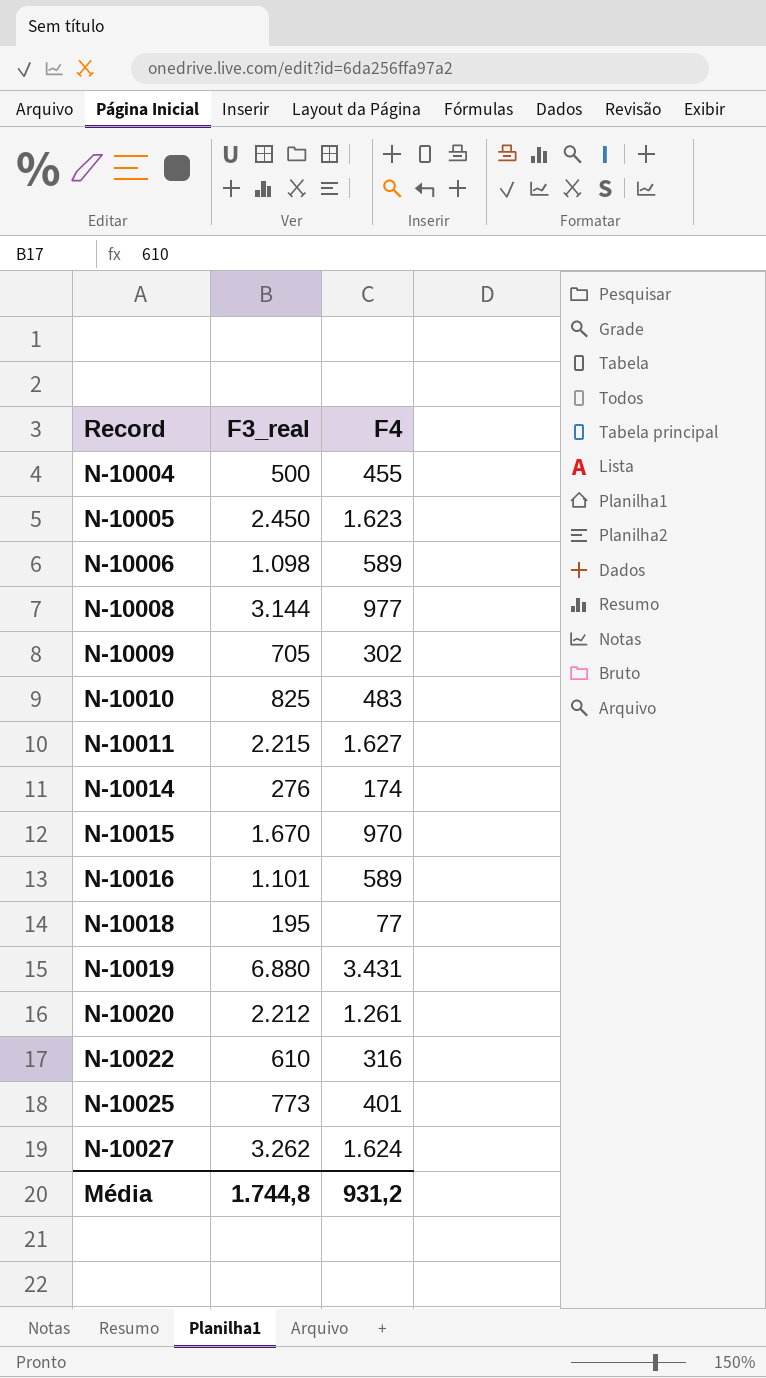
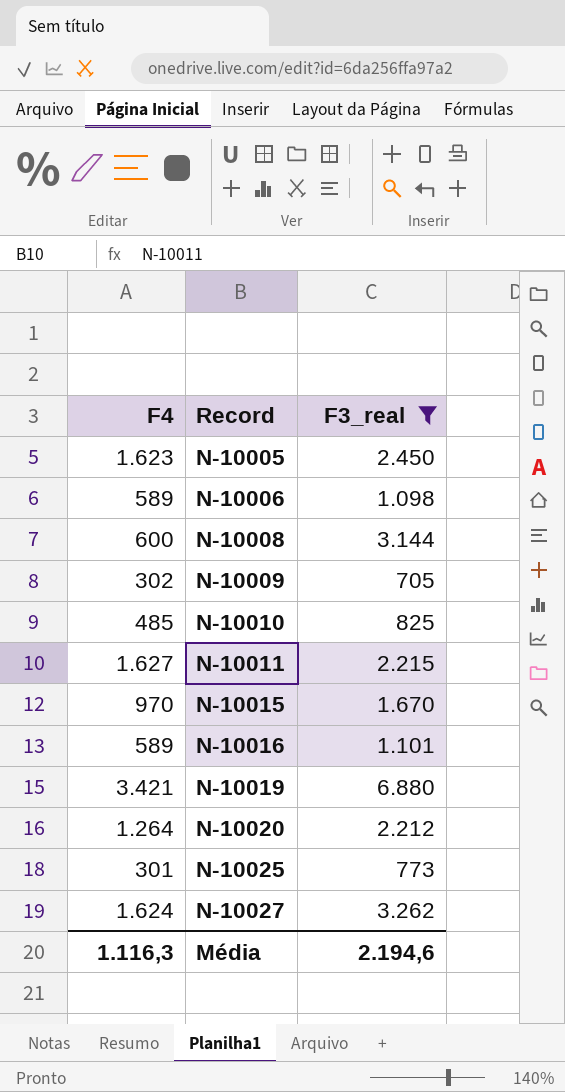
filter: none -> F3_real >= 705
column F4 | position: 3 -> 1
N-10008 | F4: 977 -> 600
N-10010 | F4: 483 -> 485
N-10019 | F4: 3.431 -> 3.421
N-10020 | F4: 1.261 -> 1.264
N-10025 | F4: 401 -> 301
Média | F4: 931,2 -> 1.116,3
Média | F3_real: 1.744,8 -> 2.194,6

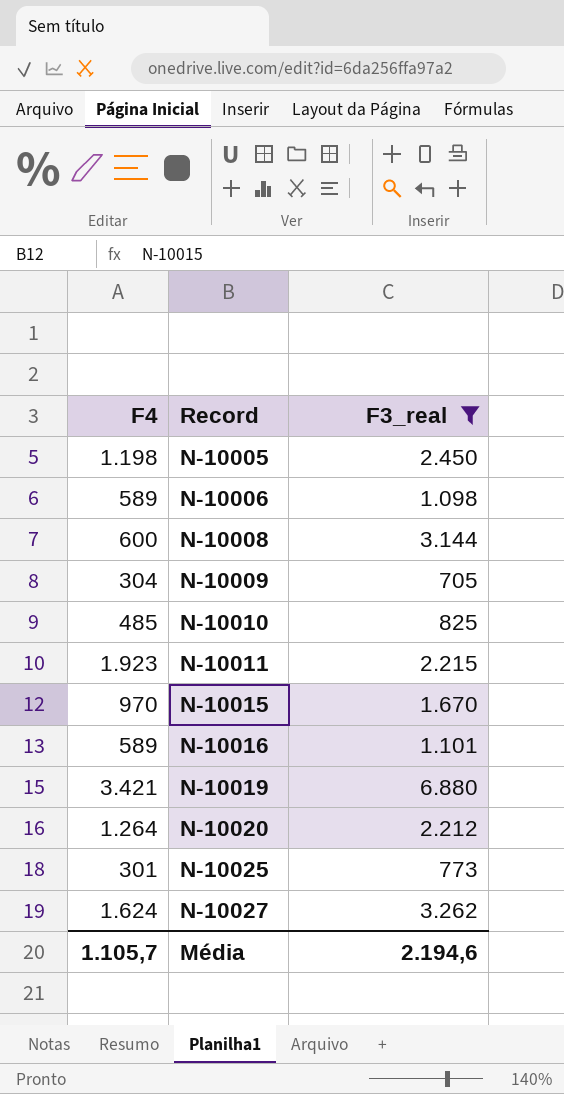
N-10005 | F4: 1.623 -> 1.198
N-10009 | F4: 302 -> 304
N-10011 | F4: 1.627 -> 1.923
Média | F4: 1.116,3 -> 1.105,7

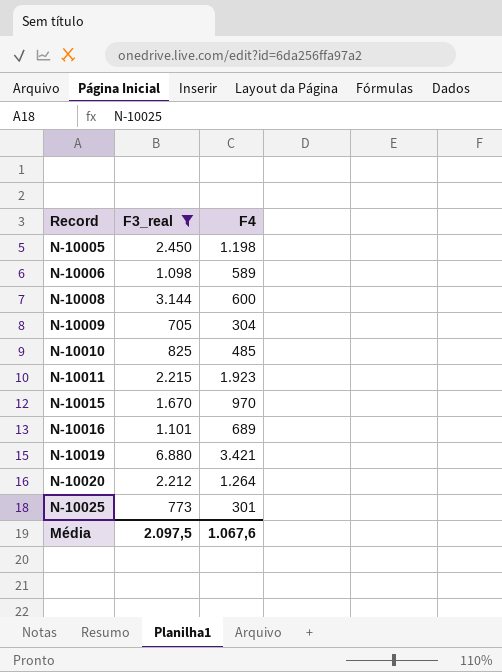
column F4 | position: 1 -> 3
row N-10027: 1.624 | 3.262 -> none
N-10016 | F4: 589 -> 689
Média | F3_real: 2.194,6 -> 2.097,5
Média | F4: 1.105,7 -> 1.067,6

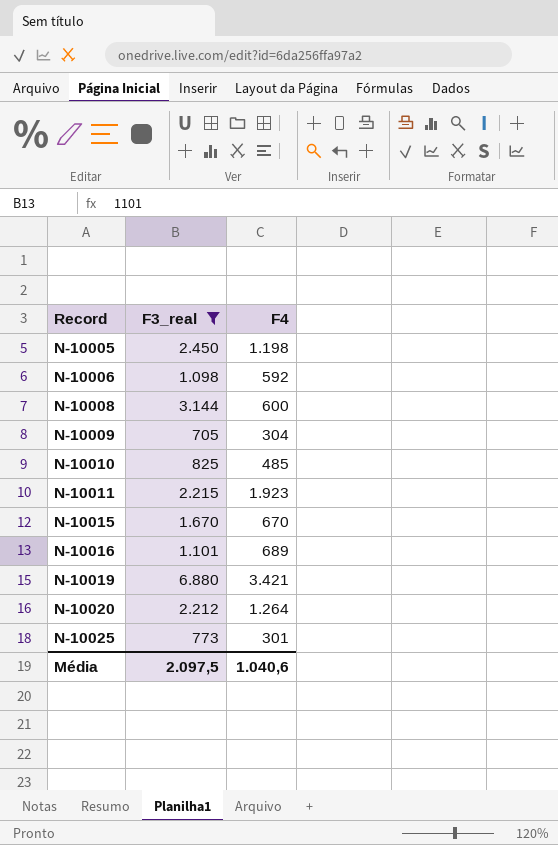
N-10006 | F4: 589 -> 592
N-10015 | F4: 970 -> 670
Média | F4: 1.067,6 -> 1.040,6

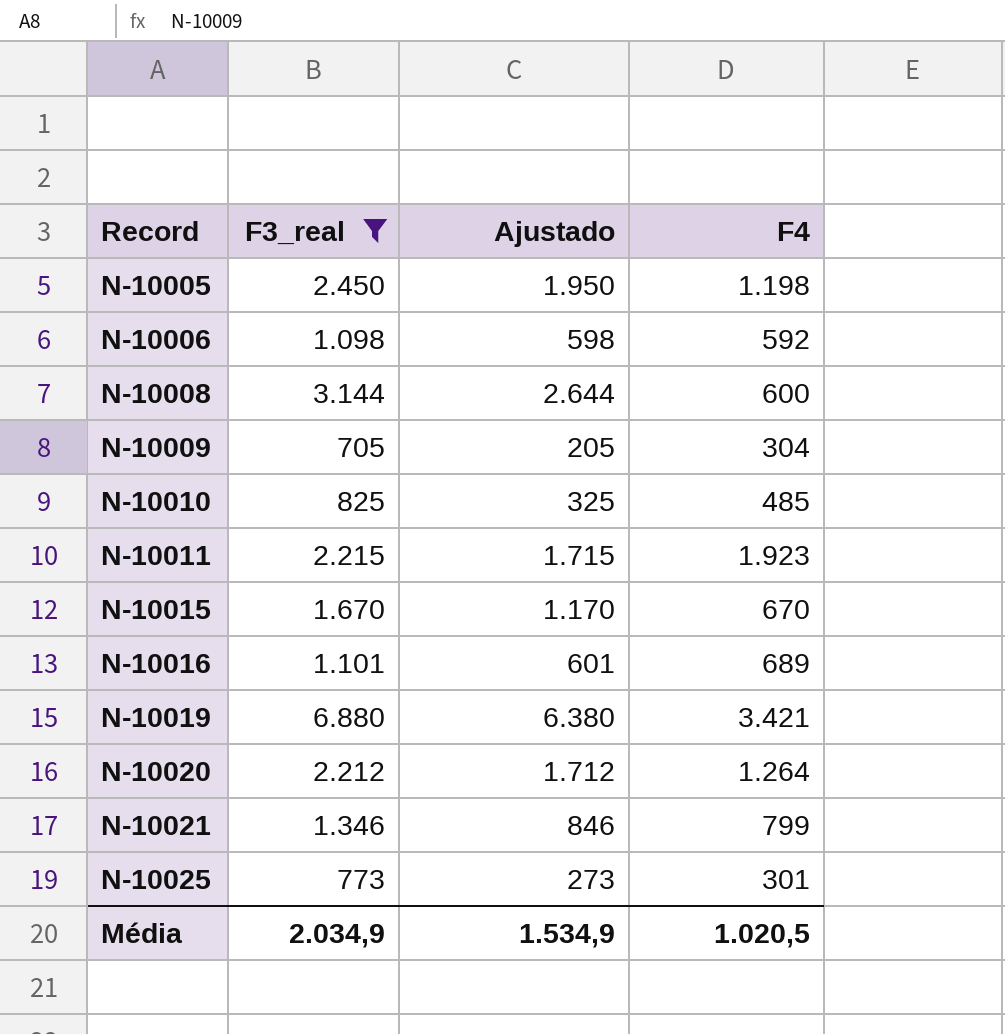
column Ajustado | formula: none -> [F3_real] - 500
row N-10021: none -> 1.346 | 846 | 799
Média | F3_real: 2.097,5 -> 2.034,9
Média | F4: 1.040,6 -> 1.020,5

